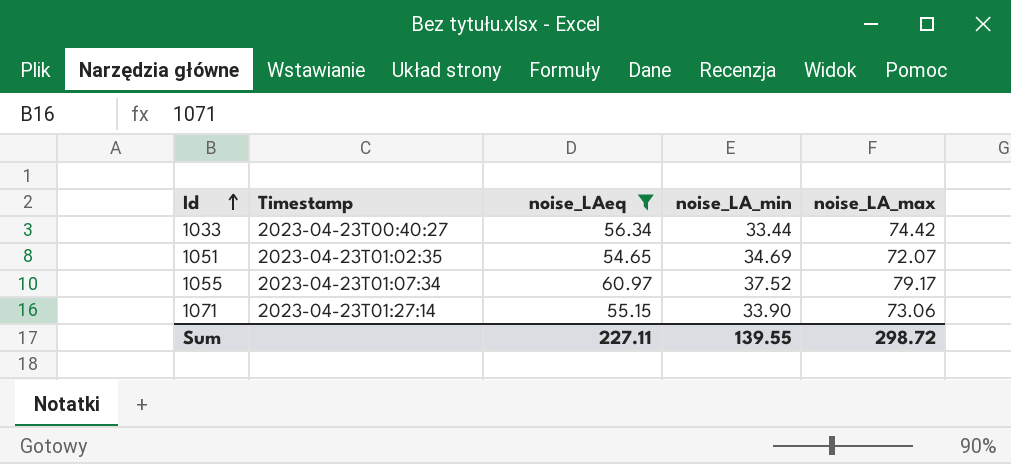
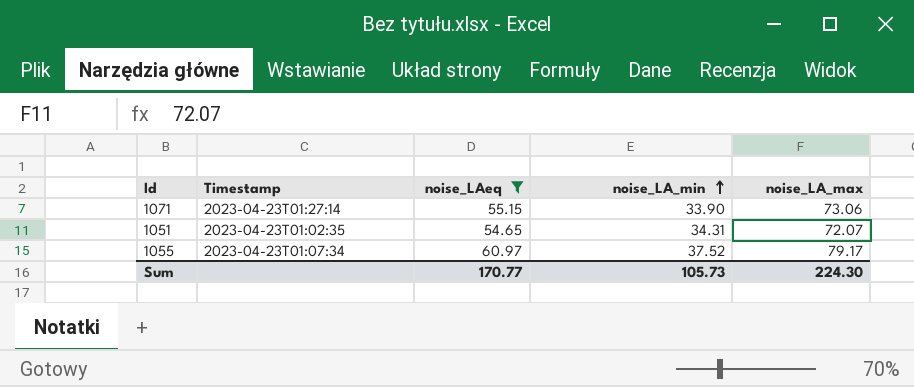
row order: Id ascending -> noise_LA_min ascending
row 1033: 2023-04-23T00:40:27 | 56.34 | 33.44 | 74.42 -> none
1051 | noise_LA_min: 34.69 -> 34.31
Sum | noise_LAeq: 227.11 -> 170.77
Sum | noise_LA_min: 139.55 -> 105.73
Sum | noise_LA_max: 298.72 -> 224.30

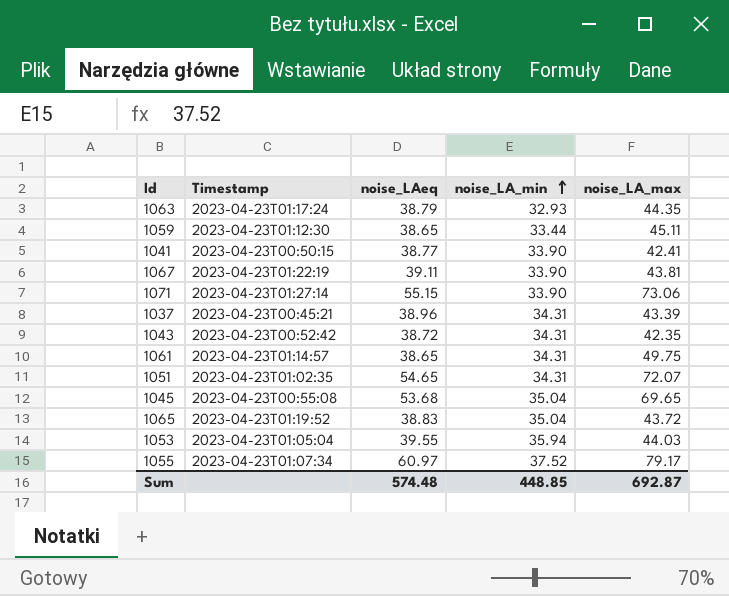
filter: noise_LAeq >= 54.65 -> none
Sum | noise_LAeq: 170.77 -> 574.48
Sum | noise_LA_min: 105.73 -> 448.85
Sum | noise_LA_max: 224.30 -> 692.87

